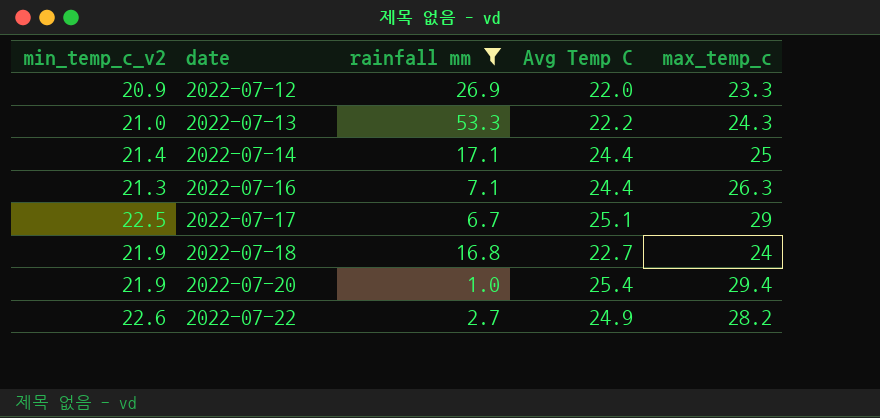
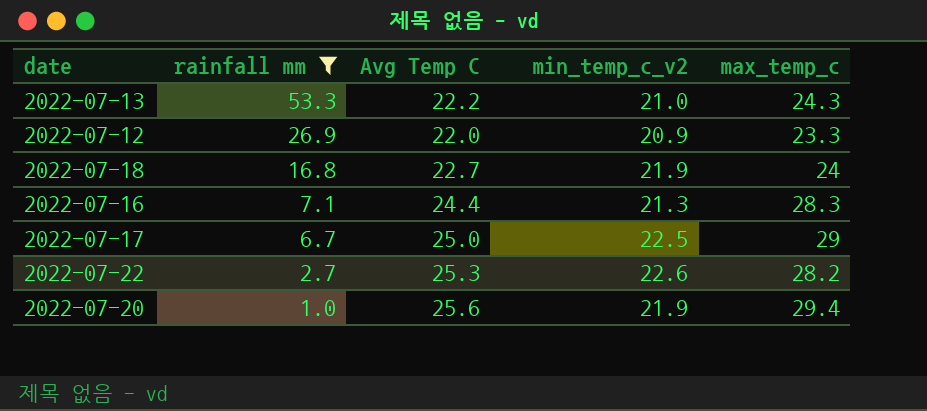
row order: date ascending -> rainfall mm descending
column min_temp_c_v2 | position: 1 -> 4
row 2022-07-14: 21.4 | 17.1 | 24.4 | 25 -> none
2022-07-16 | max_temp_c: 26.3 -> 28.3
2022-07-17 | Avg Temp C: 25.1 -> 25.0
2022-07-22 | Avg Temp C: 24.9 -> 25.3
2022-07-20 | Avg Temp C: 25.4 -> 25.6

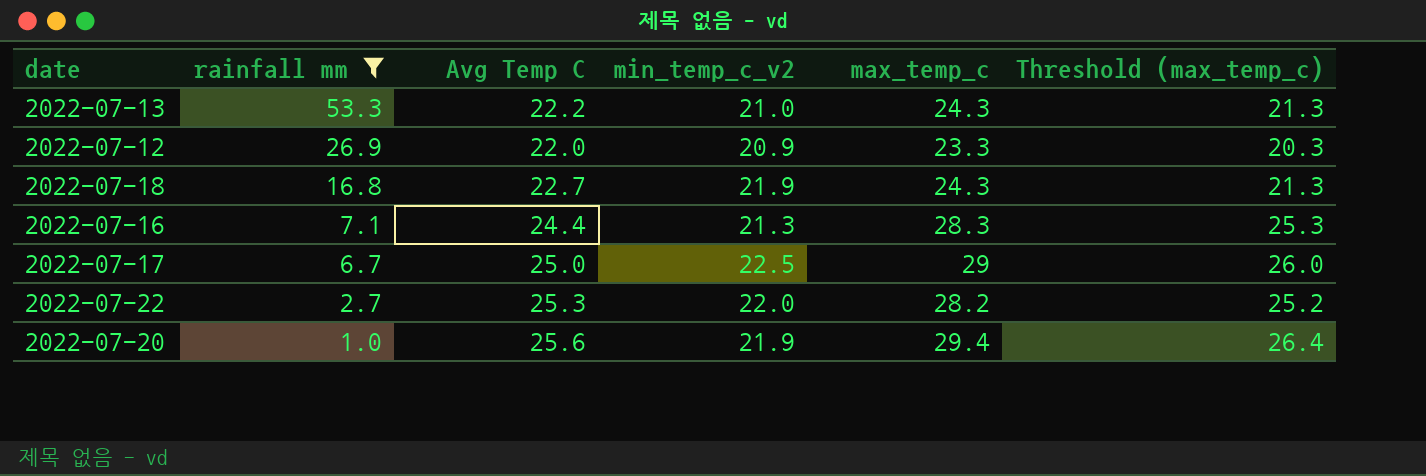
column Threshold (max_temp_c) | formula: none -> [max_temp_c] - 3
2022-07-18 | max_temp_c: 24 -> 24.3
2022-07-22 | min_temp_c_v2: 22.6 -> 22.0

